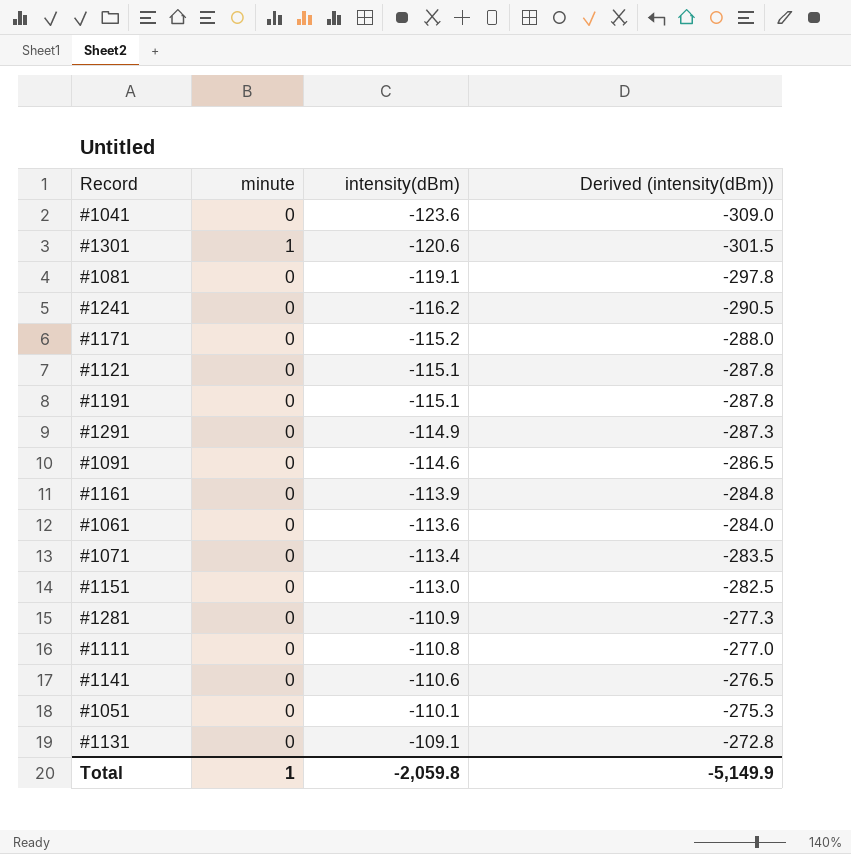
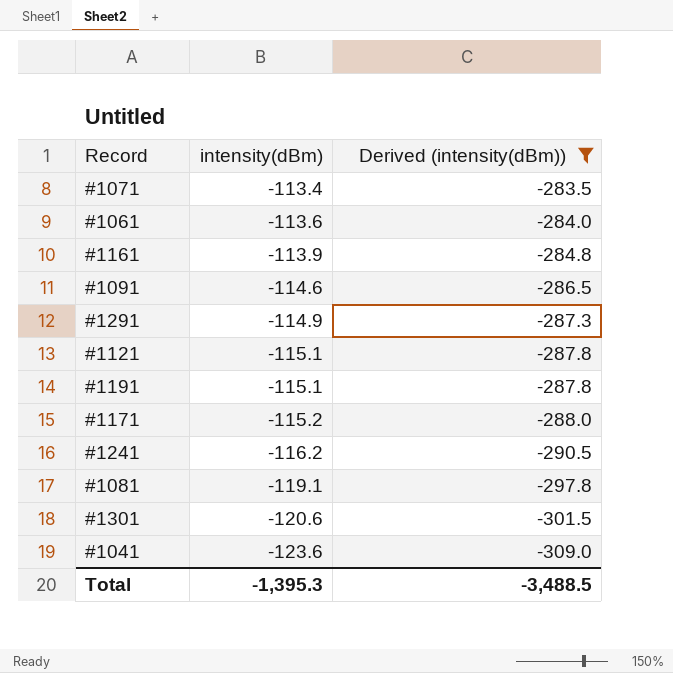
filter: none -> Derived (intensity(dBm)) <= -283.5
row order: intensity(dBm) ascending -> intensity(dBm) descending
column minute | position: 2 -> none
Total | intensity(dBm): -2,059.8 -> -1,395.3
Total | Derived (intensity(dBm)): -5,149.9 -> -3,488.5

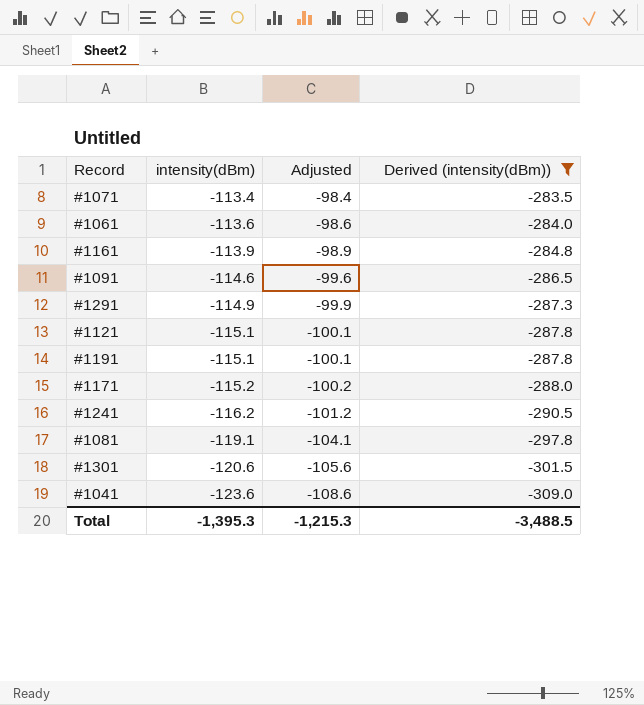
column Adjusted | formula: none -> [intensity(dBm)] + 15

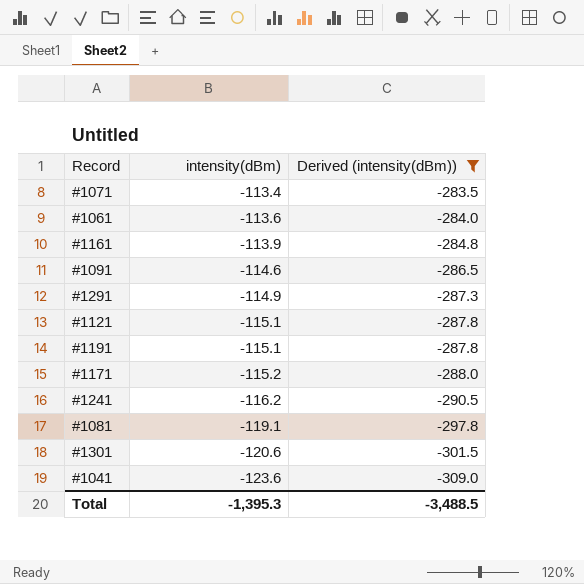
column Adjusted | formula: [intensity(dBm)] + 15 -> none

